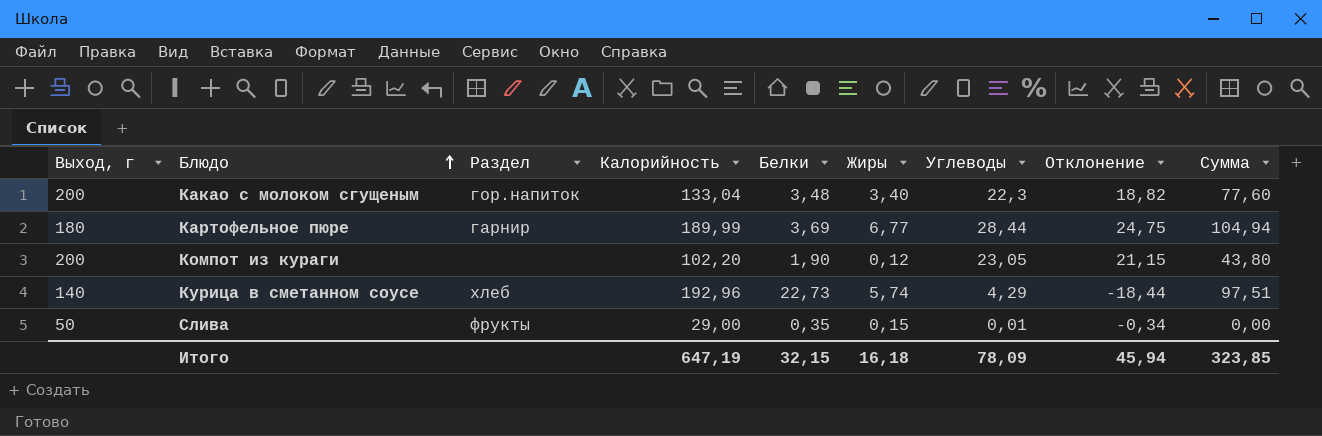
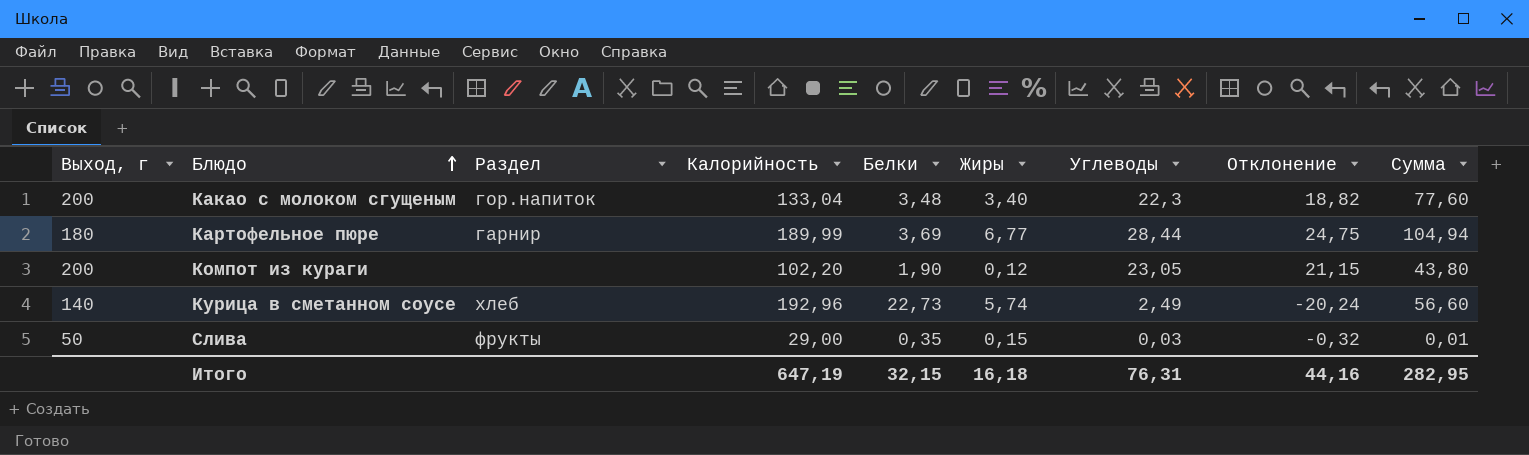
Курица в сметанном соусе | Углеводы: 4,29 -> 2,49
Курица в сметанном соусе | Отклонение: -18,44 -> -20,24
Курица в сметанном соусе | Сумма: 97,51 -> 56,60
Слива | Углеводы: 0,01 -> 0,03
Слива | Отклонение: -0,34 -> -0,32
Слива | Сумма: 0,00 -> 0,01
Итого | Углеводы: 78,09 -> 76,31
Итого | Отклонение: 45,94 -> 44,16
Итого | Сумма: 323,85 -> 282,95

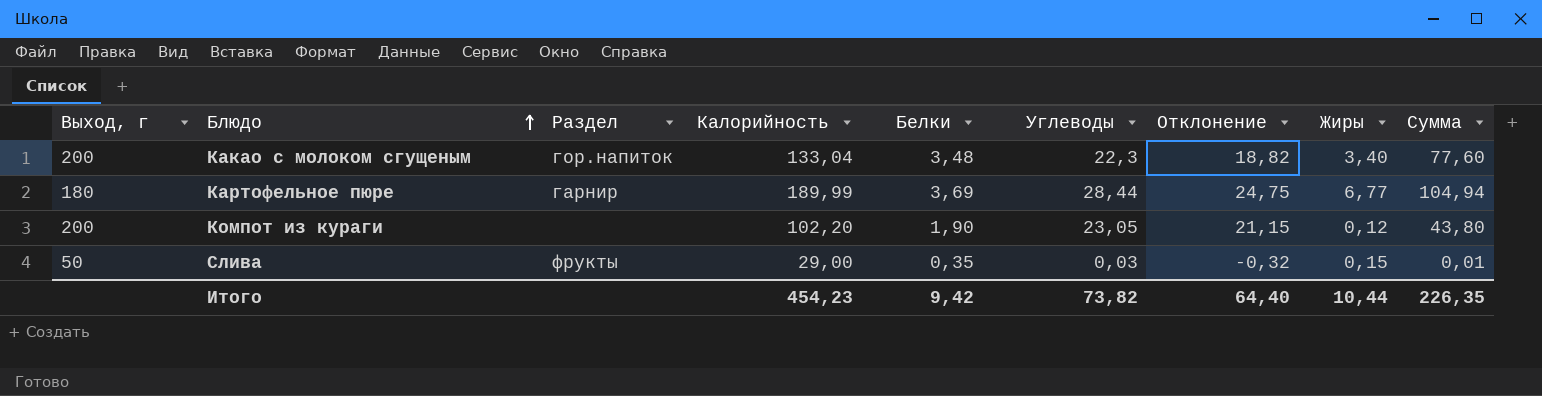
column Жиры | position: 6 -> 8
row Курица в сметанном соусе: 140 | хлеб | 192,96 | 22,73 | 5,74 | 2,49 | -20,24 | 56,60 -> none
Итого | Калорийность: 647,19 -> 454,23
Итого | Белки: 32,15 -> 9,42
Итого | Углеводы: 76,31 -> 73,82
Итого | Отклонение: 44,16 -> 64,40
Итого | Жиры: 16,18 -> 10,44
Итого | Сумма: 282,95 -> 226,35

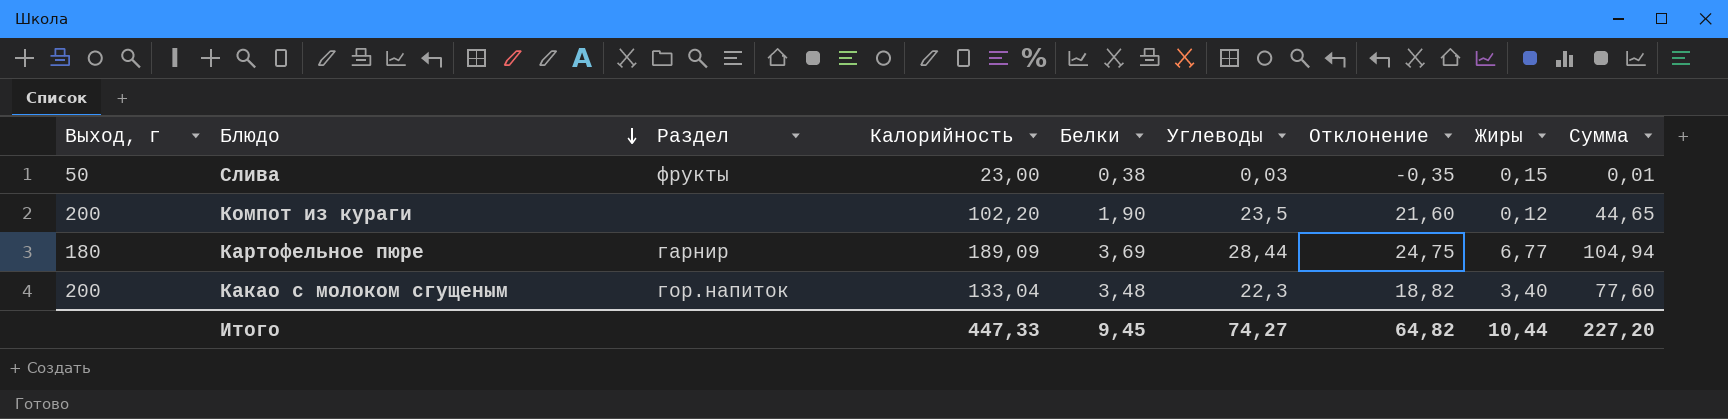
row order: Блюдо ascending -> Блюдо descending
Слива | Калорийность: 29,00 -> 23,00
Слива | Белки: 0,35 -> 0,38
Слива | Отклонение: -0,32 -> -0,35
Компот из кураги | Углеводы: 23,05 -> 23,5
Компот из кураги | Отклонение: 21,15 -> 21,60
Компот из кураги | Сумма: 43,80 -> 44,65
Картофельное пюре | Калорийность: 189,99 -> 189,09
Итого | Калорийность: 454,23 -> 447,33
Итого | Белки: 9,42 -> 9,45
Итого | Углеводы: 73,82 -> 74,27
Итого | Отклонение: 64,40 -> 64,82
Итого | Сумма: 226,35 -> 227,20

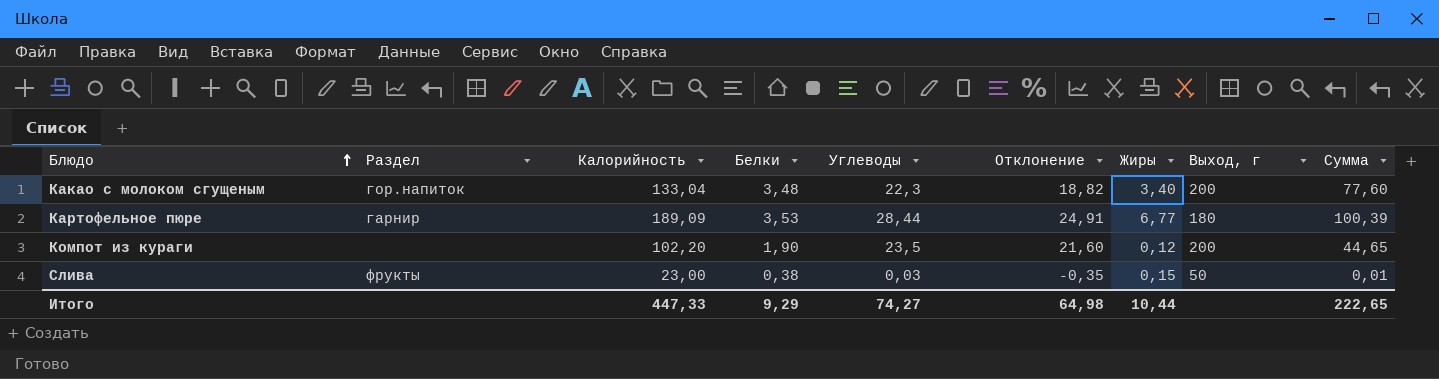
row order: Блюдо descending -> Блюдо ascending
column Выход, г | position: 1 -> 8
Картофельное пюре | Белки: 3,69 -> 3,53
Картофельное пюре | Отклонение: 24,75 -> 24,91
Картофельное пюре | Сумма: 104,94 -> 100,39
Итого | Белки: 9,45 -> 9,29
Итого | Отклонение: 64,82 -> 64,98
Итого | Сумма: 227,20 -> 222,65

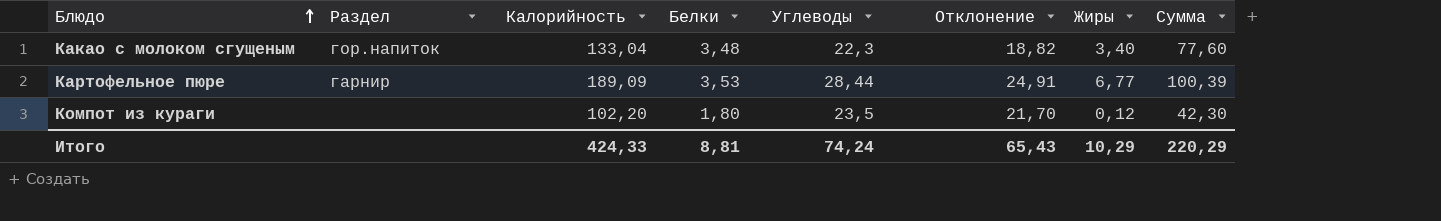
column Выход, г | position: 8 -> none
row Слива: фрукты | 23,00 | 0,38 | 0,03 | -0,35 | 0,15 | 50 | 0,01 -> none
Компот из кураги | Белки: 1,90 -> 1,80
Компот из кураги | Отклонение: 21,60 -> 21,70
Компот из кураги | Сумма: 44,65 -> 42,30
Итого | Калорийность: 447,33 -> 424,33
Итого | Белки: 9,29 -> 8,81
Итого | Углеводы: 74,27 -> 74,24
Итого | Отклонение: 64,98 -> 65,43
Итого | Жиры: 10,44 -> 10,29
Итого | Сумма: 222,65 -> 220,29

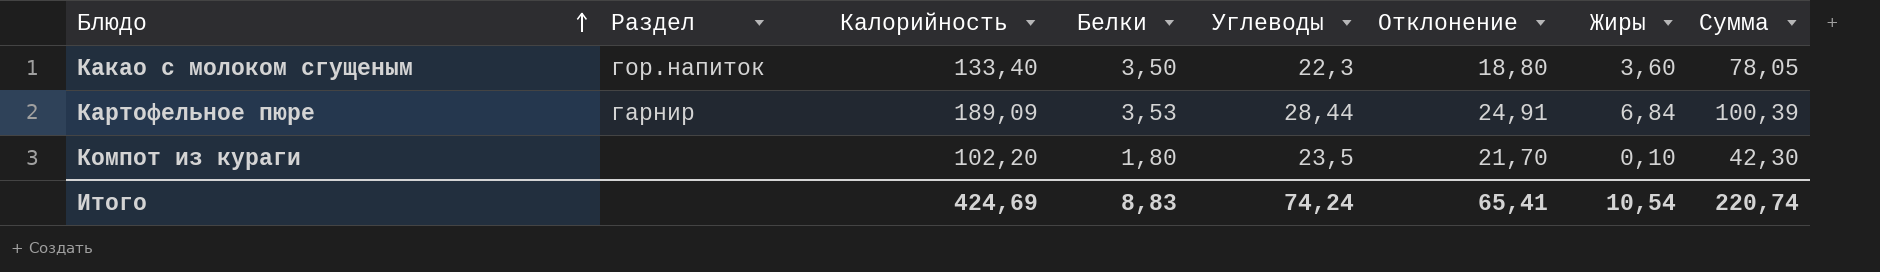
Какао с молоком сгущеным | Калорийность: 133,04 -> 133,40
Какао с молоком сгущеным | Белки: 3,48 -> 3,50
Какао с молоком сгущеным | Отклонение: 18,82 -> 18,80
Какао с молоком сгущеным | Жиры: 3,40 -> 3,60
Какао с молоком сгущеным | Сумма: 77,60 -> 78,05
Картофельное пюре | Жиры: 6,77 -> 6,84
Компот из кураги | Жиры: 0,12 -> 0,10
Итого | Калорийность: 424,33 -> 424,69
Итого | Белки: 8,81 -> 8,83
Итого | Отклонение: 65,43 -> 65,41
Итого | Жиры: 10,29 -> 10,54
Итого | Сумма: 220,29 -> 220,74

